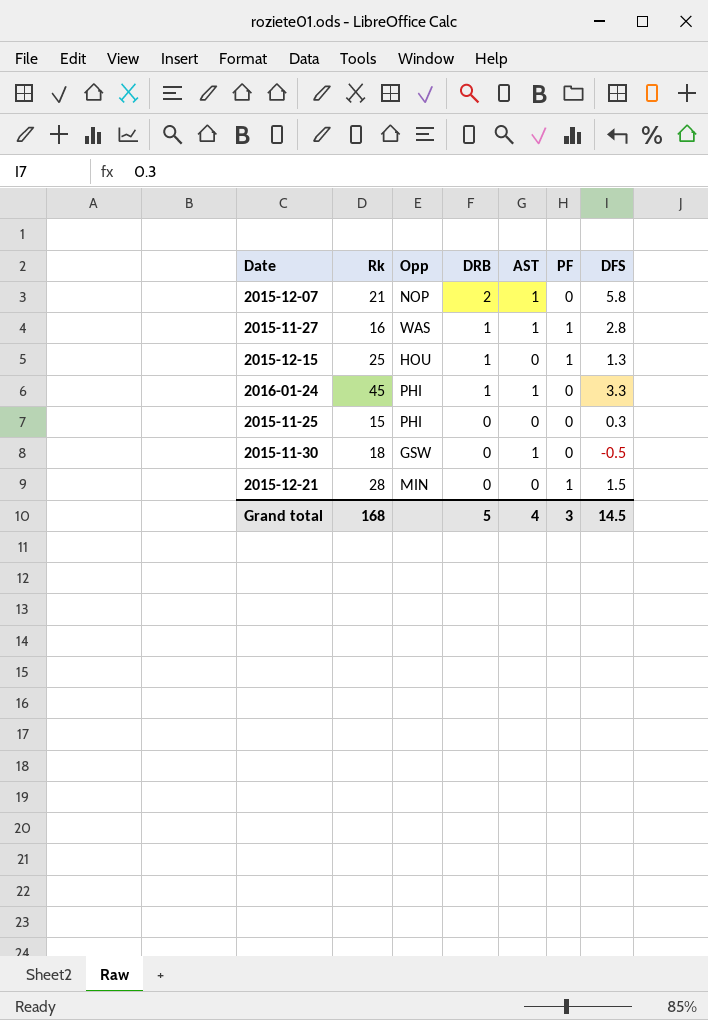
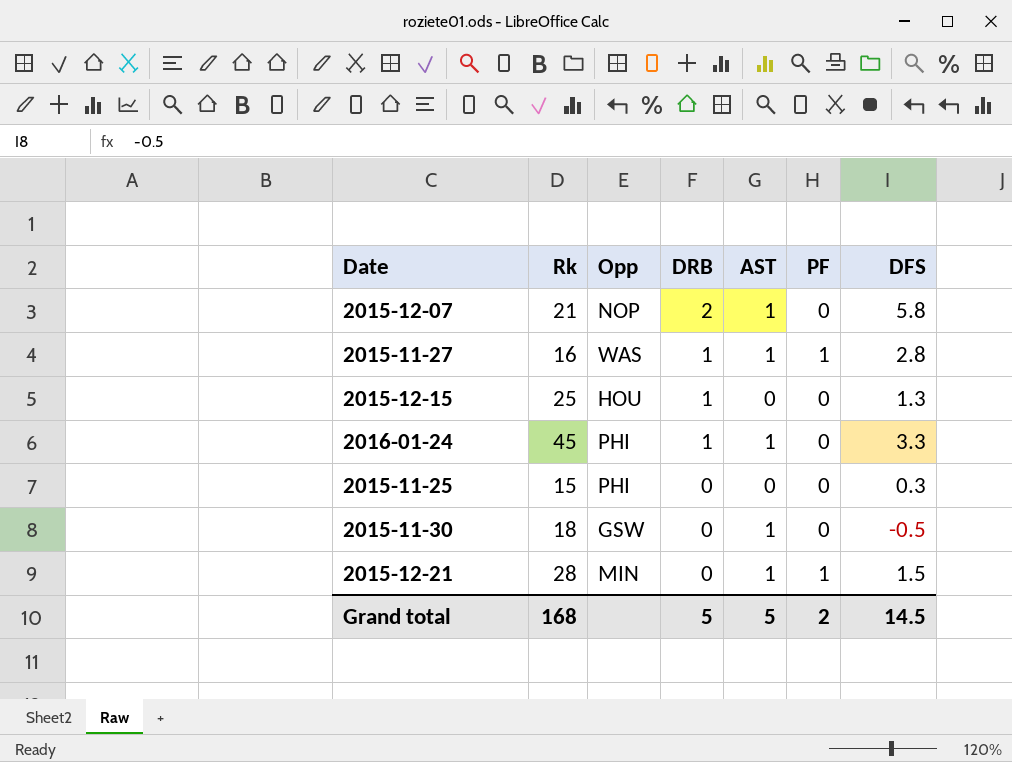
2015-12-15 | PF: 1 -> 0
2015-12-21 | AST: 0 -> 1
Grand total | AST: 4 -> 5
Grand total | PF: 3 -> 2

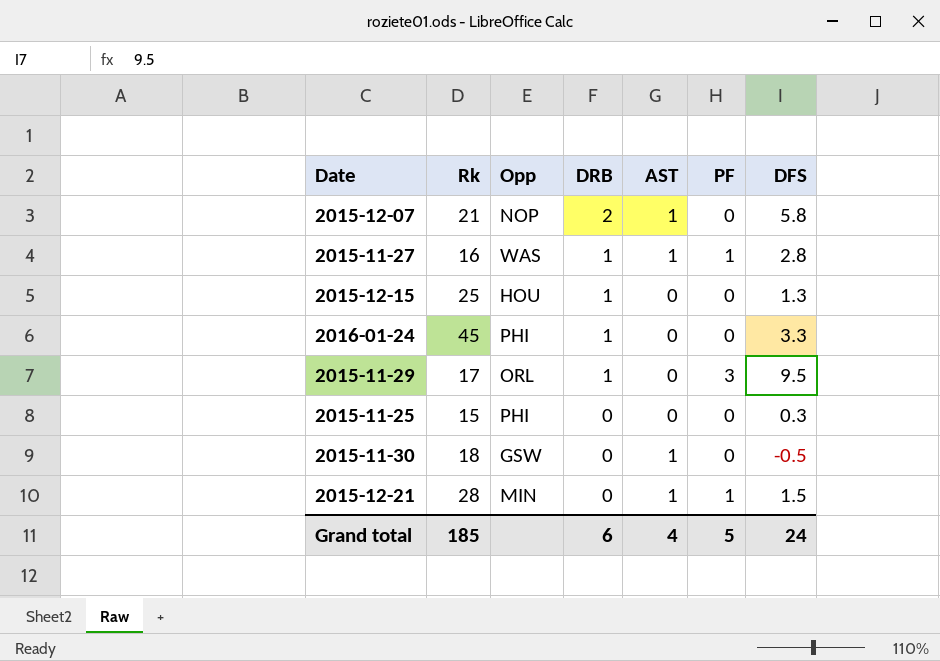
2016-01-24 | AST: 1 -> 0
row 2015-11-29: none -> 17 | ORL | 1 | 0 | 3 | 9.5
Grand total | Rk: 168 -> 185
Grand total | DRB: 5 -> 6
Grand total | AST: 5 -> 4
Grand total | PF: 2 -> 5
Grand total | DFS: 14.5 -> 24

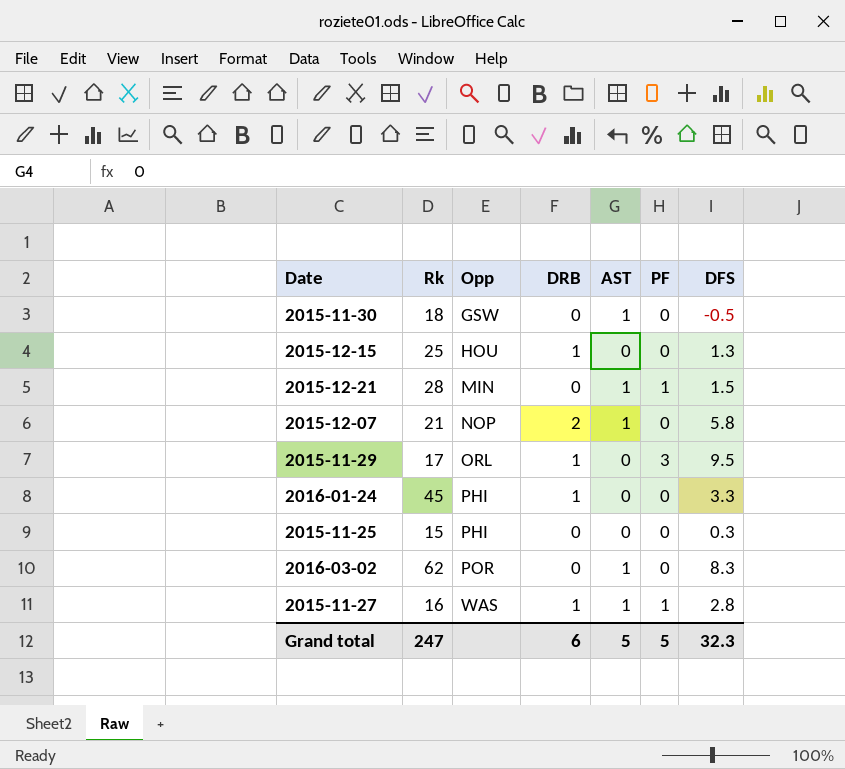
row order: DRB descending -> Opp ascending
row 2016-03-02: none -> 62 | POR | 0 | 1 | 0 | 8.3
Grand total | Rk: 185 -> 247
Grand total | AST: 4 -> 5
Grand total | DFS: 24 -> 32.3

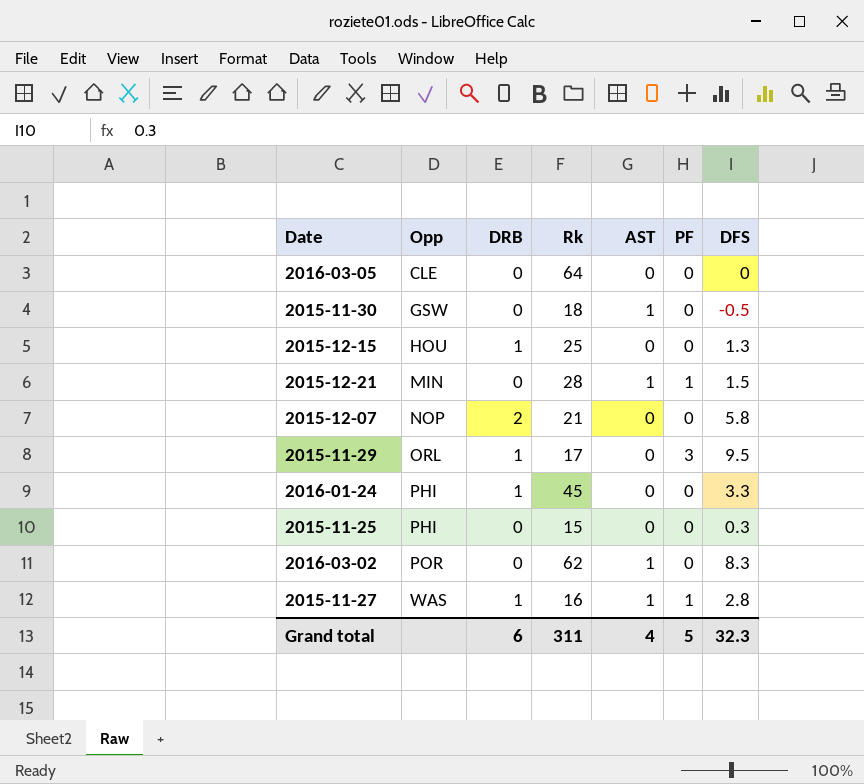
column Rk | position: 2 -> 4
row 2016-03-05: none -> CLE | 0 | 64 | 0 | 0 | 0
2015-12-07 | AST: 1 -> 0
Grand total | Rk: 247 -> 311
Grand total | AST: 5 -> 4

